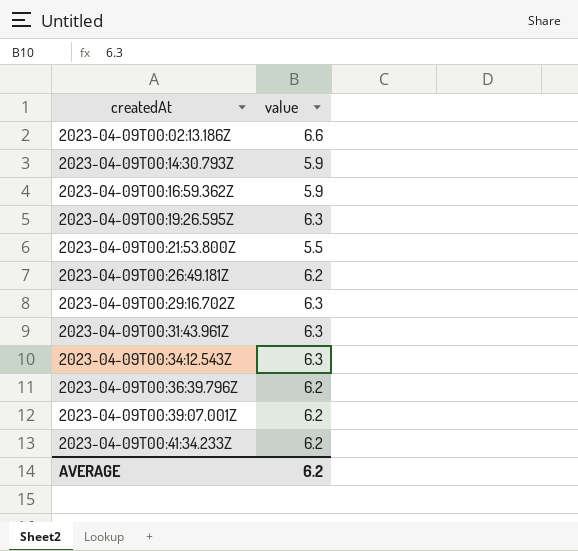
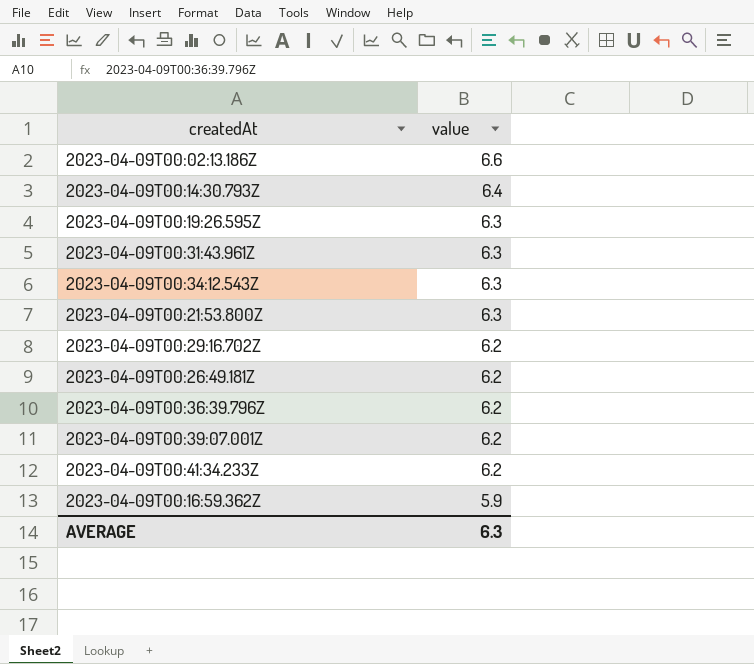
row order: createdAt ascending -> value descending
2023-04-09T00:14:30.793Z | value: 5.9 -> 6.4
2023-04-09T00:21:53.800Z | value: 5.5 -> 6.3
2023-04-09T00:29:16.702Z | value: 6.3 -> 6.2
AVERAGE | value: 6.2 -> 6.3

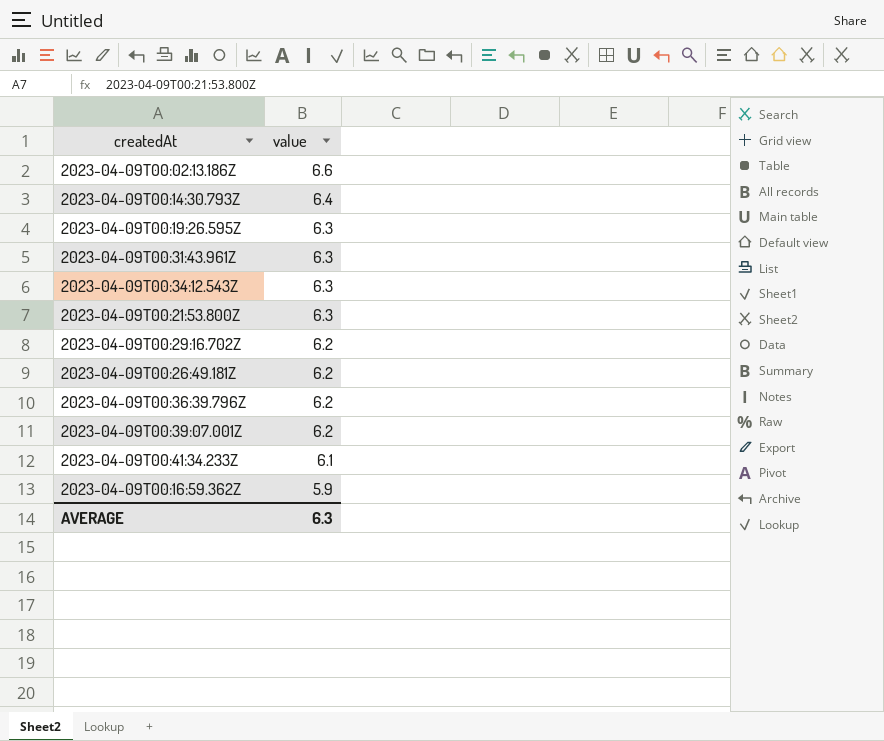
2023-04-09T00:41:34.233Z | value: 6.2 -> 6.1

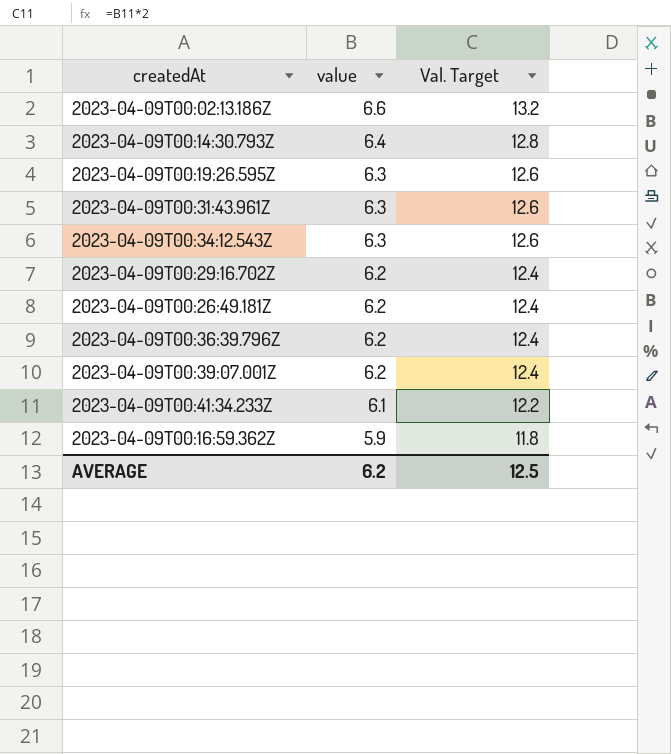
column Val. Target | formula: none -> [value] * 2
row 2023-04-09T00:21:53.800Z: 6.3 -> none
AVERAGE | value: 6.3 -> 6.2

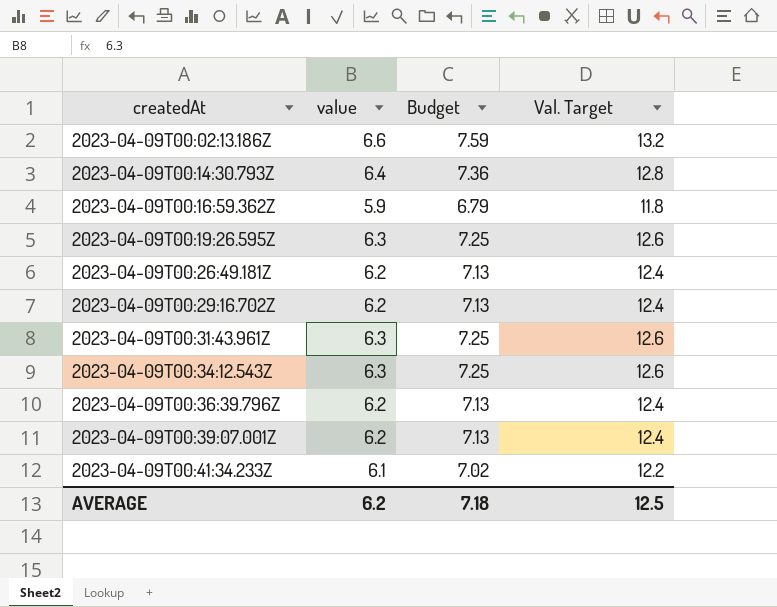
row order: value descending -> createdAt ascending
column Budget | formula: none -> [value] * 1.15

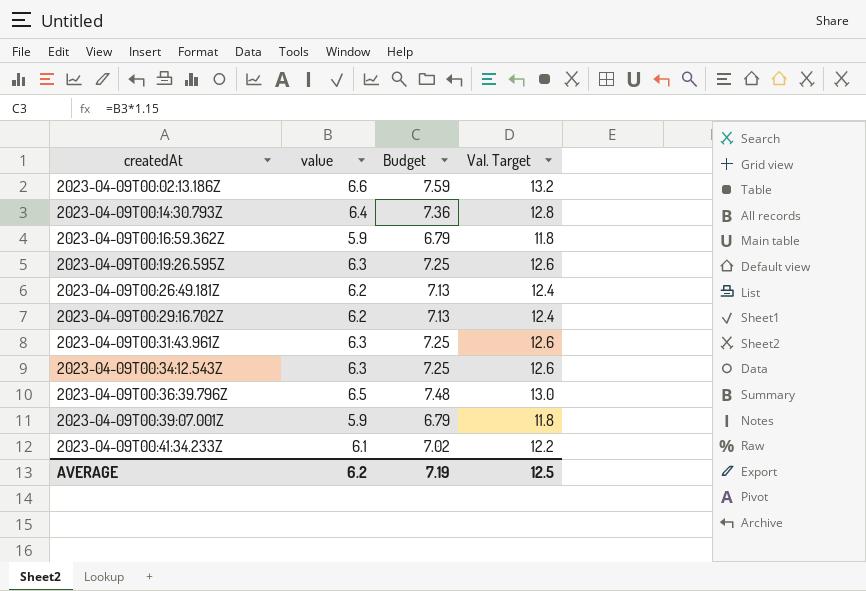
2023-04-09T00:36:39.796Z | value: 6.2 -> 6.5
2023-04-09T00:36:39.796Z | Budget: 7.13 -> 7.48
2023-04-09T00:36:39.796Z | Val. Target: 12.4 -> 13.0
2023-04-09T00:39:07.001Z | value: 6.2 -> 5.9
2023-04-09T00:39:07.001Z | Budget: 7.13 -> 6.79
2023-04-09T00:39:07.001Z | Val. Target: 12.4 -> 11.8
AVERAGE | Budget: 7.18 -> 7.19

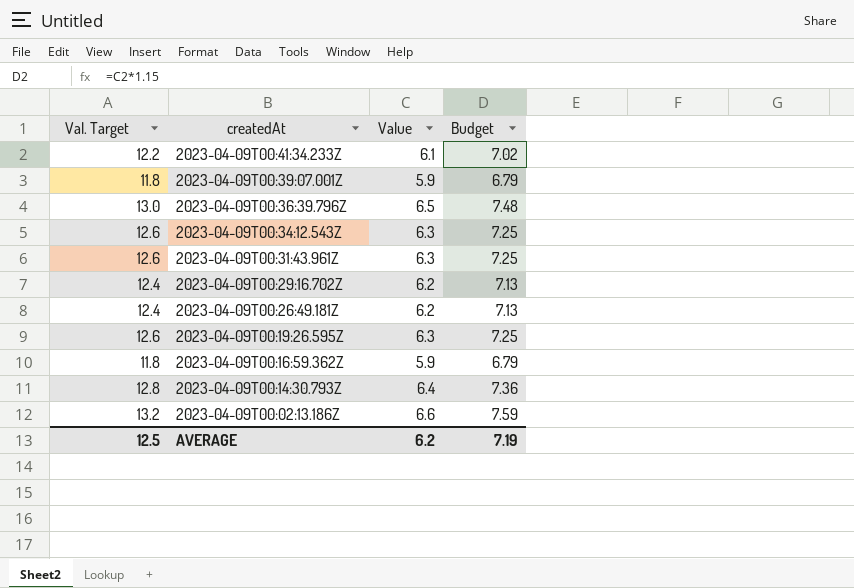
row order: createdAt ascending -> createdAt descending
column Val. Target | position: 4 -> 1
column name: value -> Value

